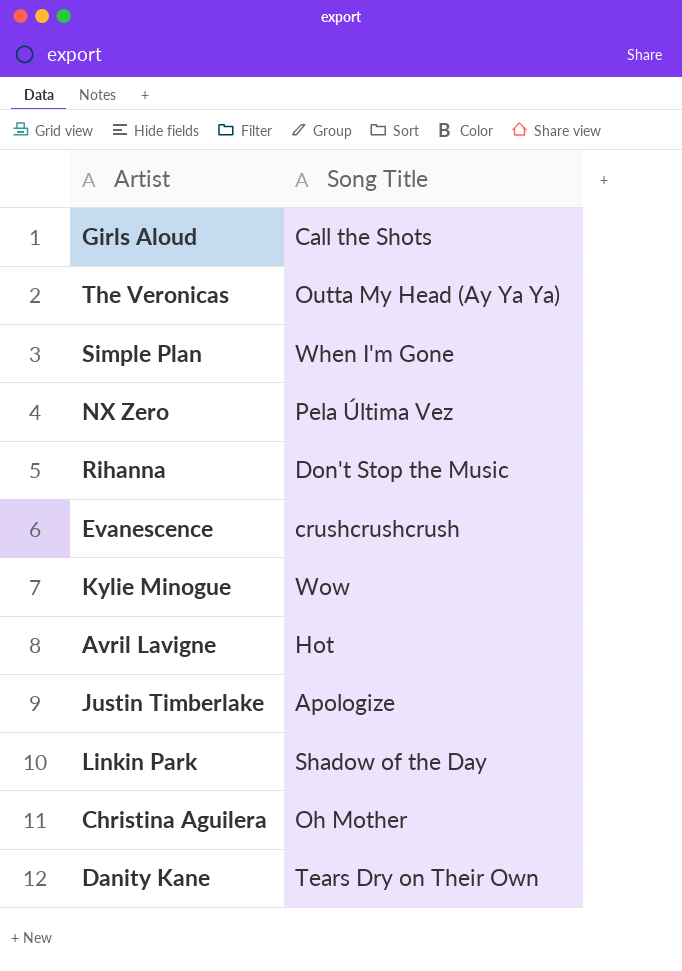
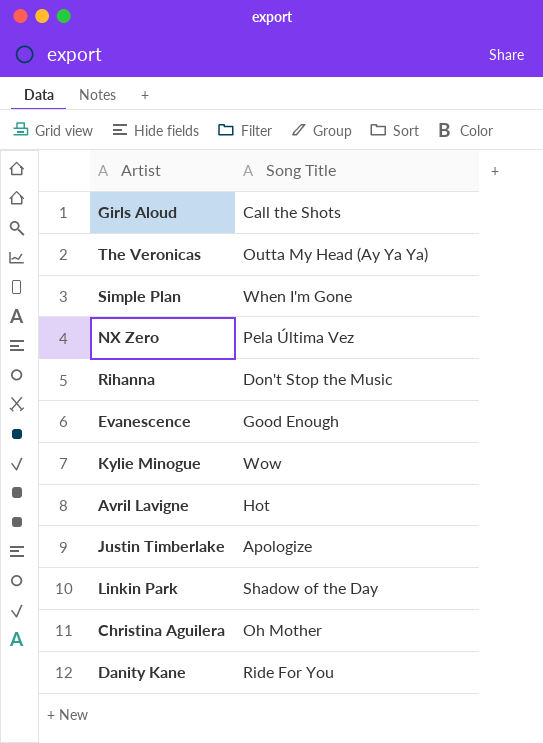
Evanescence | Song Title: crushcrushcrush -> Good Enough
Danity Kane | Song Title: Tears Dry on Their Own -> Ride For You

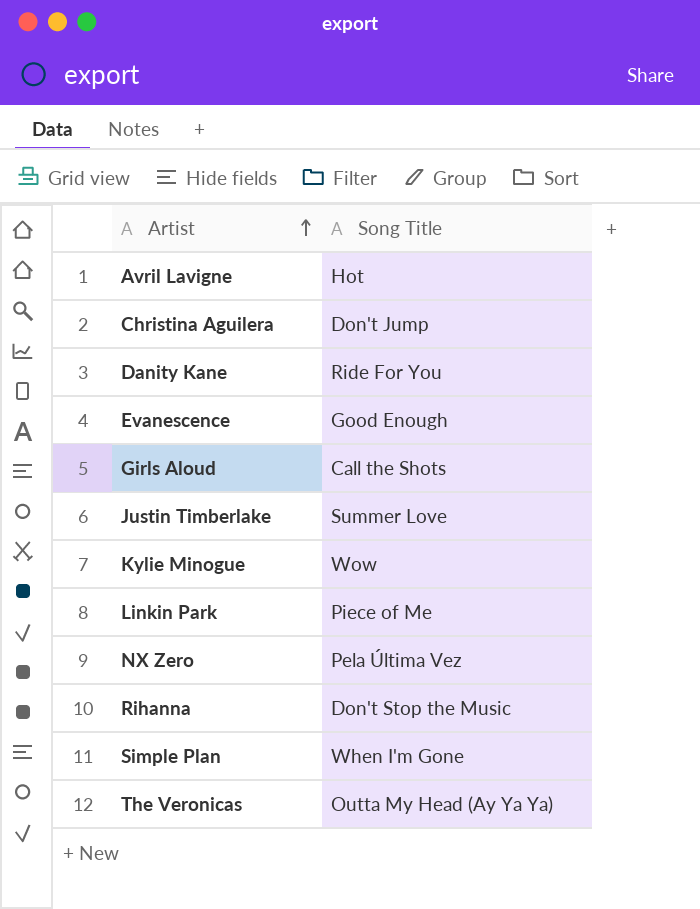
row order: none -> Artist ascending
Christina Aguilera | Song Title: Oh Mother -> Don't Jump
Justin Timberlake | Song Title: Apologize -> Summer Love
Linkin Park | Song Title: Shadow of the Day -> Piece of Me

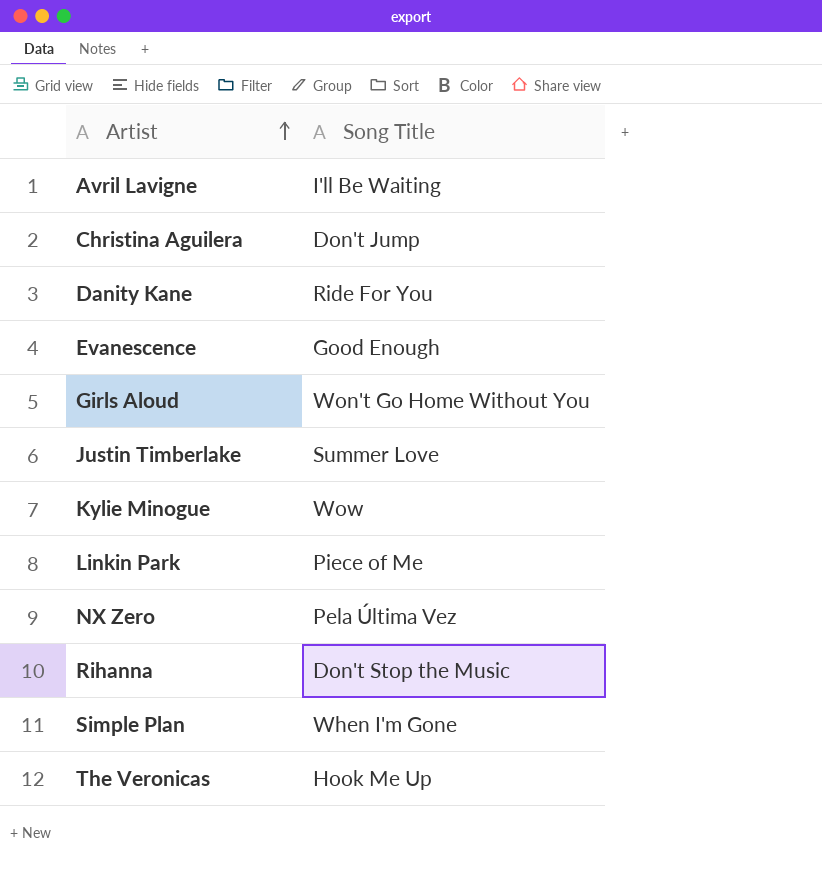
Avril Lavigne | Song Title: Hot -> I'll Be Waiting
Girls Aloud | Song Title: Call the Shots -> Won't Go Home Without You
The Veronicas | Song Title: Outta My Head (Ay Ya Ya) -> Hook Me Up

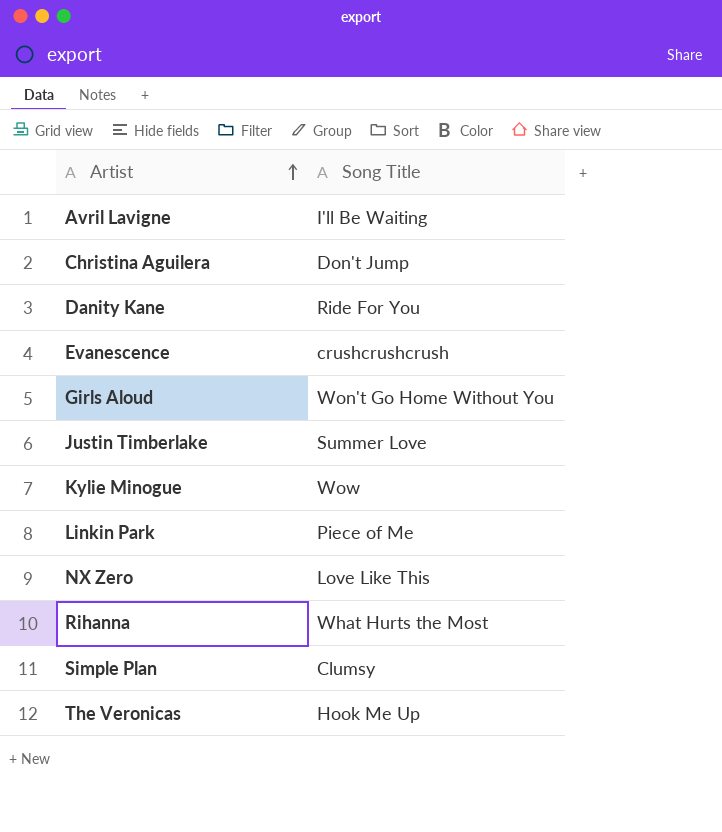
Evanescence | Song Title: Good Enough -> crushcrushcrush
NX Zero | Song Title: Pela Última Vez -> Love Like This
Rihanna | Song Title: Don't Stop the Music -> What Hurts the Most
Simple Plan | Song Title: When I'm Gone -> Clumsy

